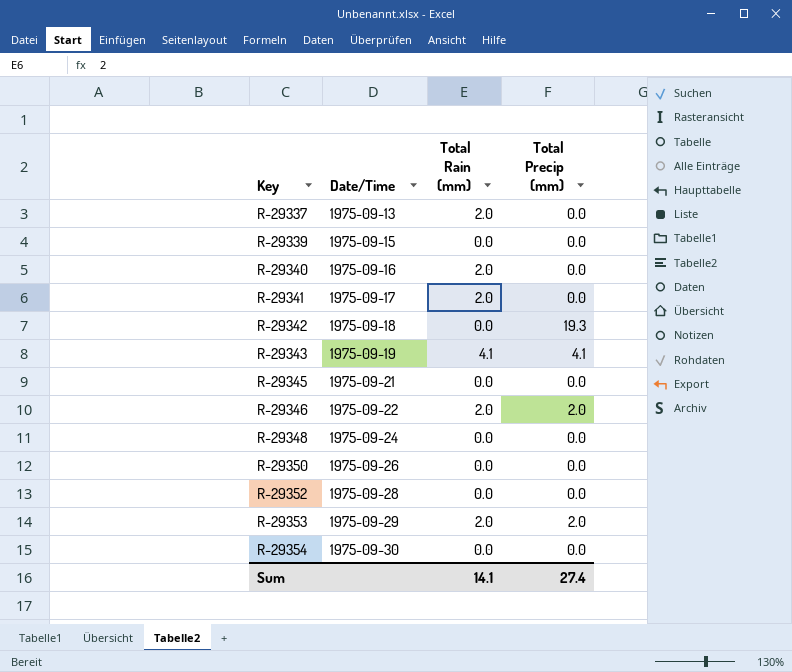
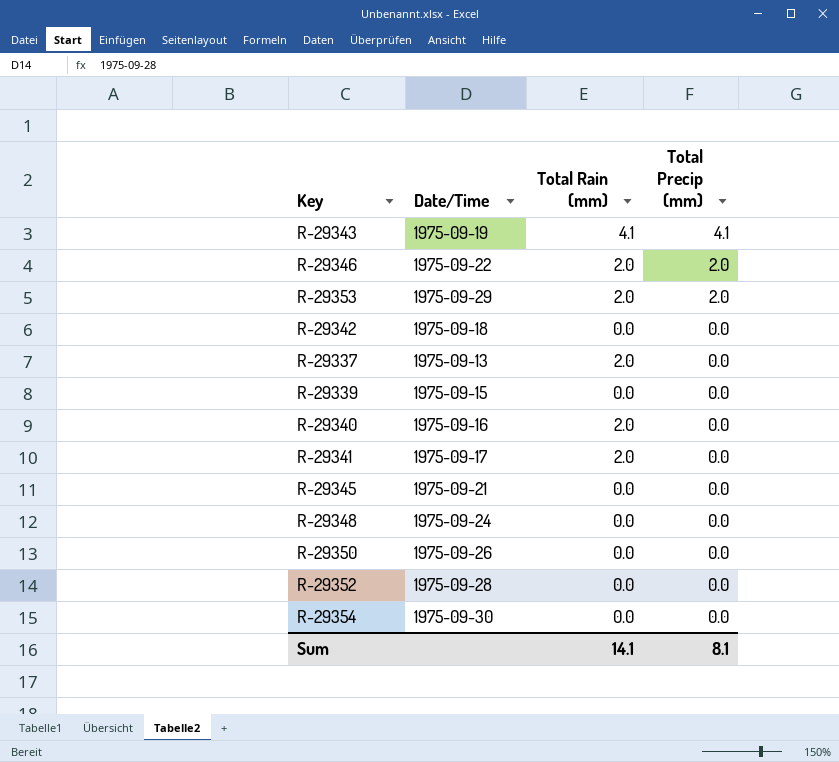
row order: Key ascending -> Total Precip (mm) descending
R-29342 | Total Precip (mm): 19.3 -> 0.0
Sum | Total Precip (mm): 27.4 -> 8.1

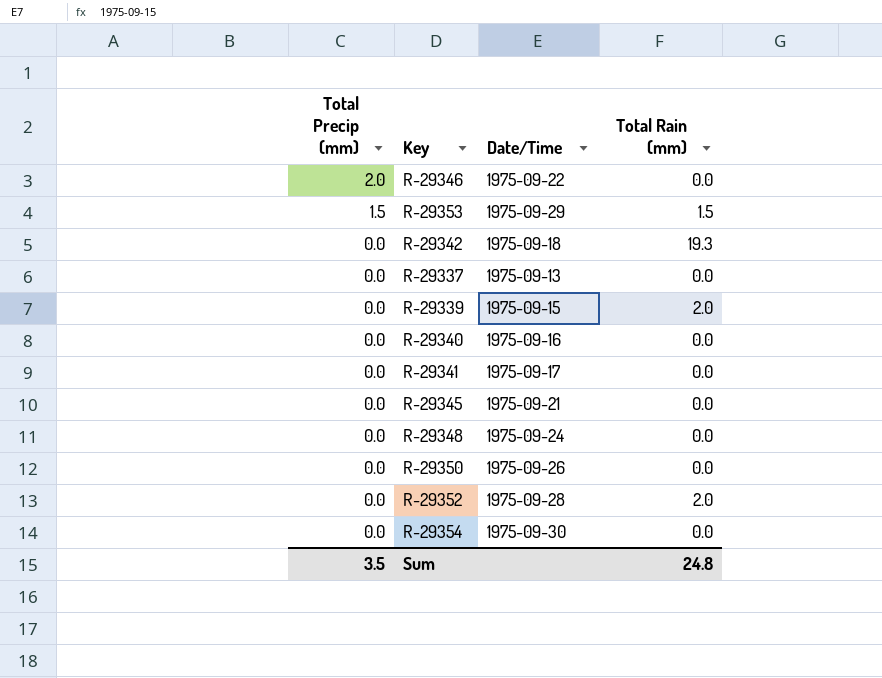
column Total Precip (mm) | position: 4 -> 1
row R-29343: 1975-09-19 | 4.1 | 4.1 -> none
R-29346 | Total Rain (mm): 2.0 -> 0.0
R-29353 | Total Precip (mm): 2.0 -> 1.5
R-29353 | Total Rain (mm): 2.0 -> 1.5
R-29342 | Total Rain (mm): 0.0 -> 19.3
R-29337 | Total Rain (mm): 2.0 -> 0.0
R-29339 | Total Rain (mm): 0.0 -> 2.0
R-29340 | Total Rain (mm): 2.0 -> 0.0
R-29341 | Total Rain (mm): 2.0 -> 0.0
R-29352 | Total Rain (mm): 0.0 -> 2.0
Sum | Total Precip (mm): 8.1 -> 3.5
Sum | Total Rain (mm): 14.1 -> 24.8

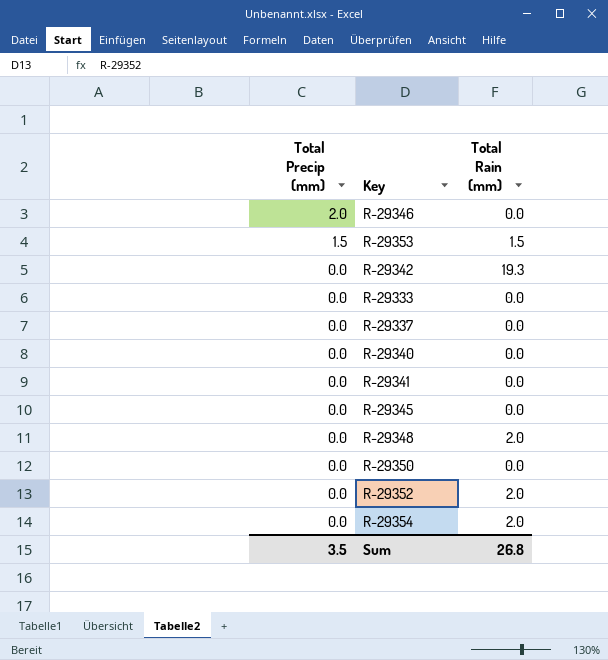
column Date/Time | position: 3 -> none
row R-29339: 0.0 | 1975-09-15 | 2.0 -> none
row R-29333: none -> 0.0 | 0.0
R-29348 | Total Rain (mm): 0.0 -> 2.0
R-29354 | Total Rain (mm): 0.0 -> 2.0
Sum | Total Rain (mm): 24.8 -> 26.8

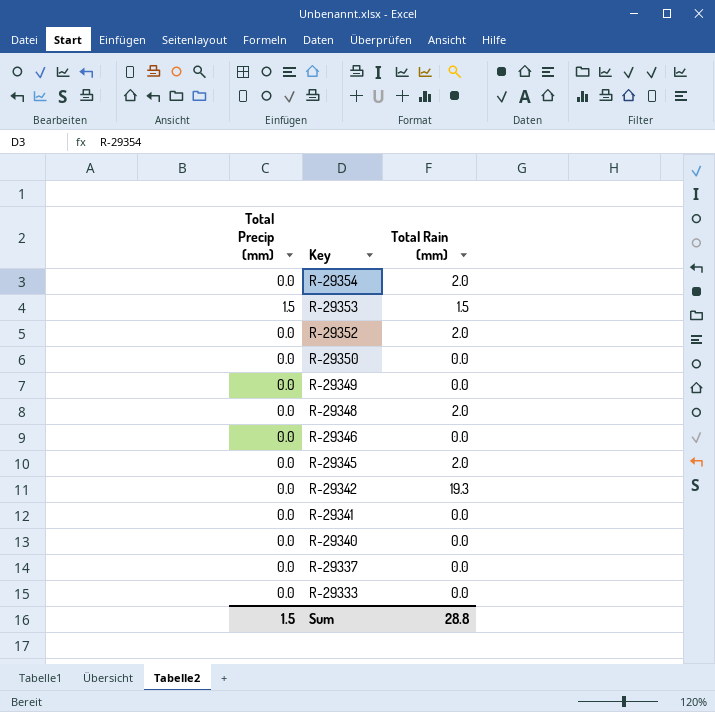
row order: Total Precip (mm) descending -> Key descending
row R-29349: none -> 0.0 | 0.0
R-29346 | Total Precip (mm): 2.0 -> 0.0
R-29345 | Total Rain (mm): 0.0 -> 2.0
Sum | Total Precip (mm): 3.5 -> 1.5
Sum | Total Rain (mm): 26.8 -> 28.8

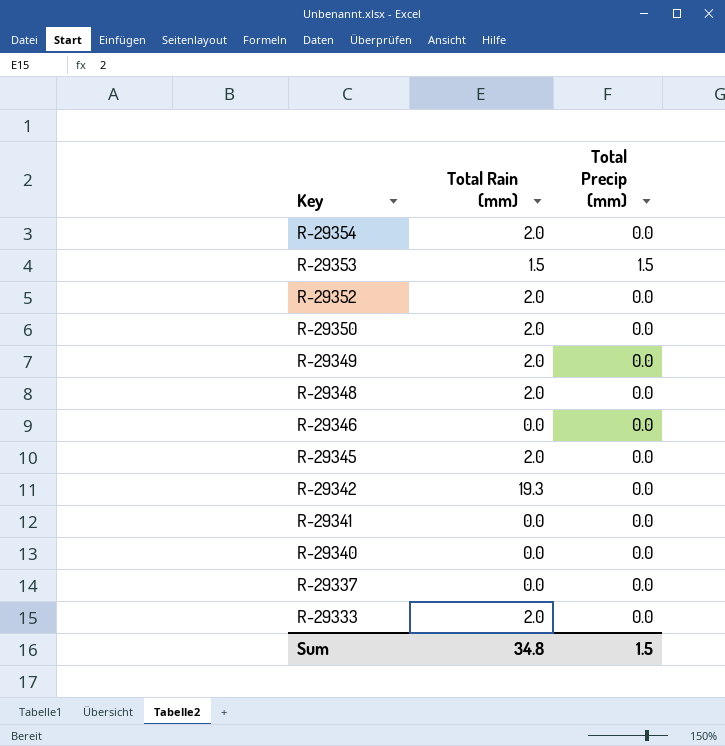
column Total Precip (mm) | position: 1 -> 3
R-29350 | Total Rain (mm): 0.0 -> 2.0
R-29349 | Total Rain (mm): 0.0 -> 2.0
R-29333 | Total Rain (mm): 0.0 -> 2.0
Sum | Total Rain (mm): 28.8 -> 34.8

